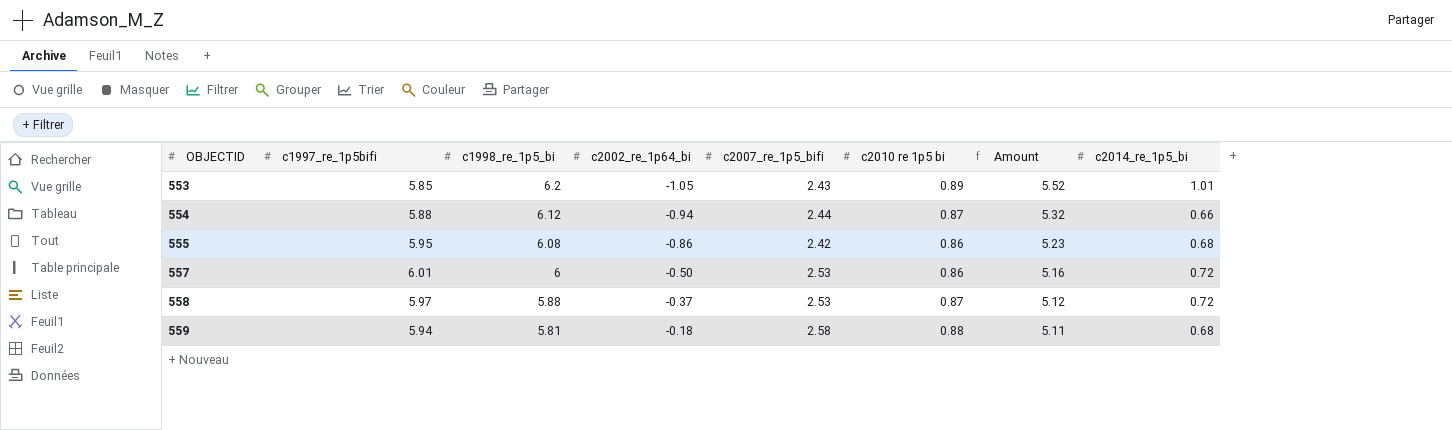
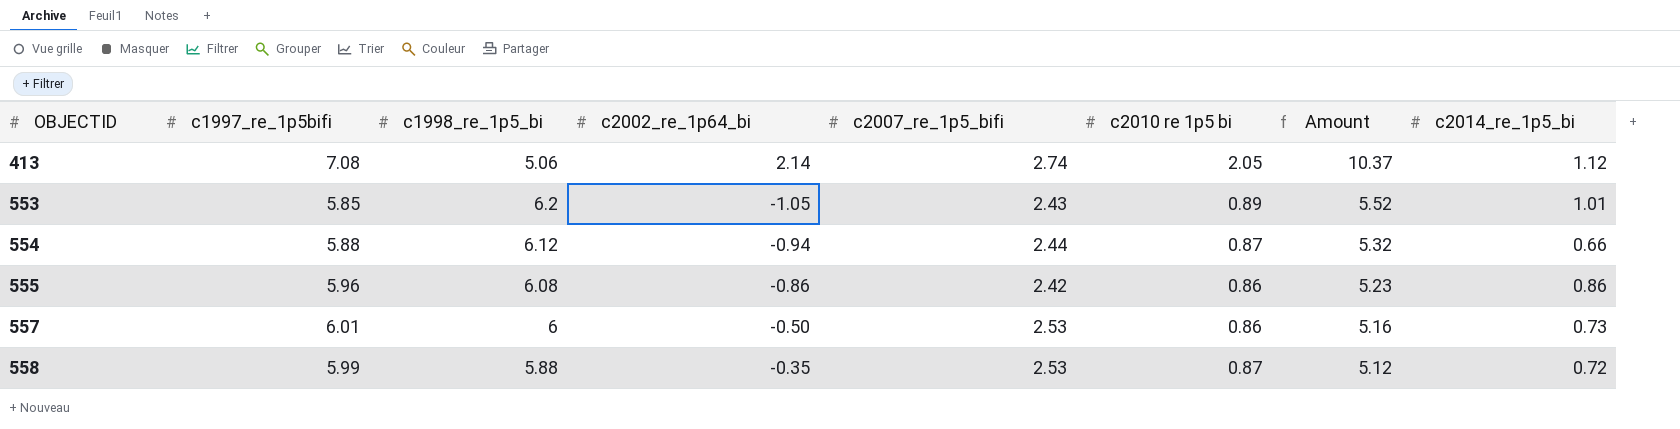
row 559: 5.94 | 5.81 | -0.18 | 2.58 | 0.88 | 5.11 | 0.68 -> none
row 413: none -> 7.08 | 5.06 | 2.14 | 2.74 | 2.05 | 10.37 | 1.12
555 | c1997_re_1p5bifi: 5.95 -> 5.96
555 | c2014_re_1p5_bi: 0.68 -> 0.86
557 | c2014_re_1p5_bi: 0.72 -> 0.73
558 | c1997_re_1p5bifi: 5.97 -> 5.99
558 | c2002_re_1p64_bi: -0.37 -> -0.35

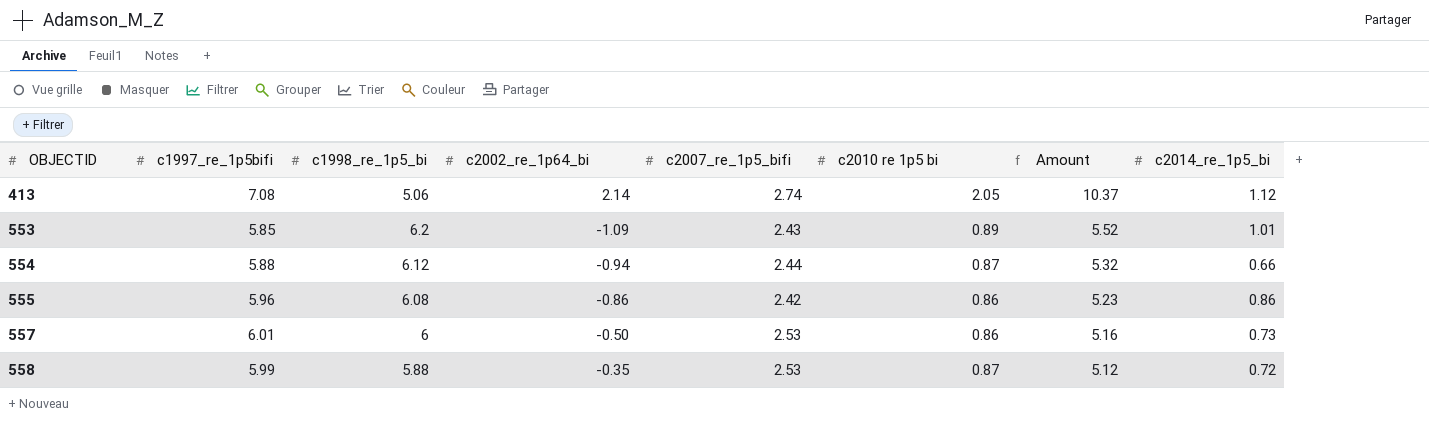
553 | c2002_re_1p64_bi: -1.05 -> -1.09

